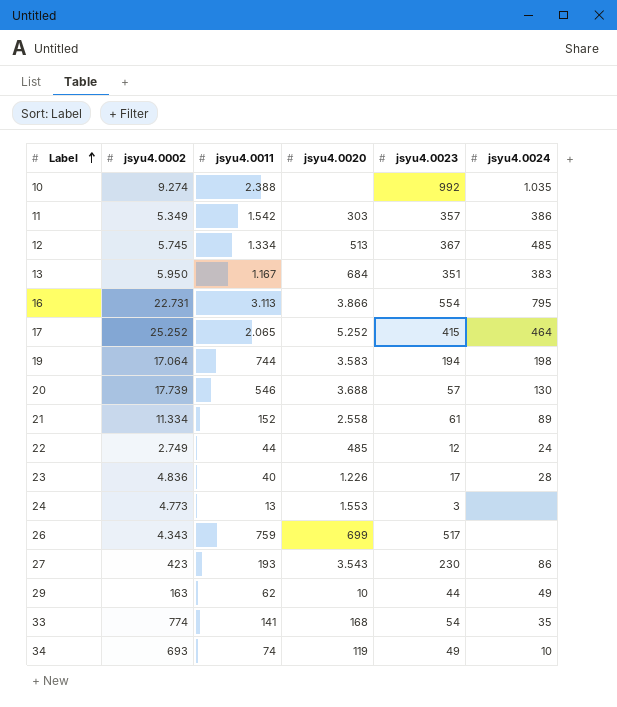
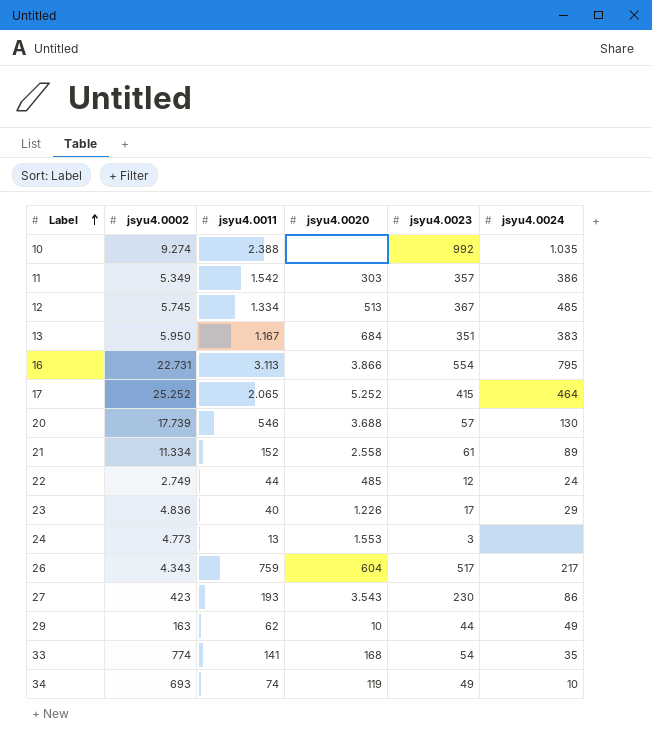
row 19: 17.064 | 744 | 3.583 | 194 | 198 -> none
23 | jsyu4.0024: 28 -> 29
26 | jsyu4.0020: 699 -> 604
26 | jsyu4.0024: none -> 217

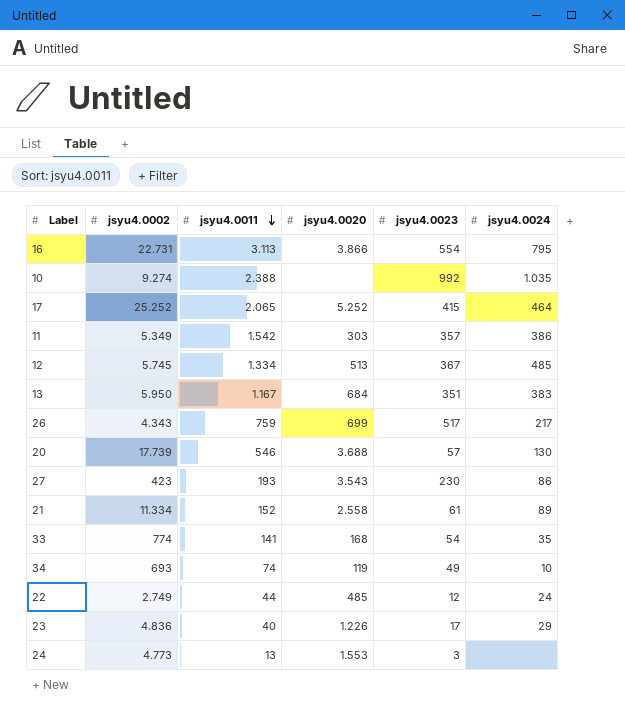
row order: Label ascending -> jsyu4.0011 descending
row 29: 163 | 62 | 10 | 44 | 49 -> none
26 | jsyu4.0020: 604 -> 699

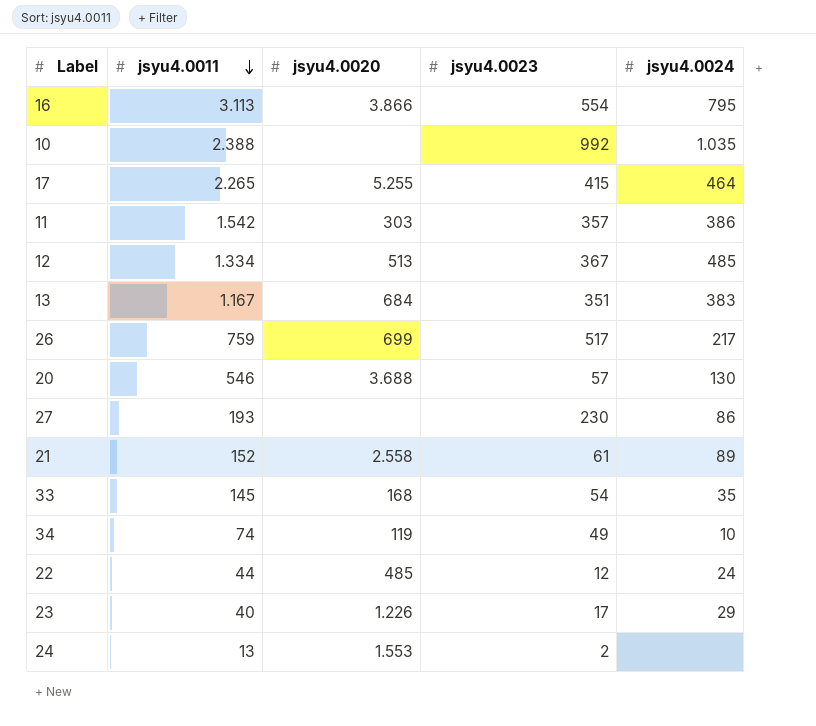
column jsyu4.0002 | position: 2 -> none
17 | jsyu4.0011: 2.065 -> 2.265
17 | jsyu4.0020: 5.252 -> 5.255
27 | jsyu4.0020: 3.543 -> none
33 | jsyu4.0011: 141 -> 145
24 | jsyu4.0023: 3 -> 2

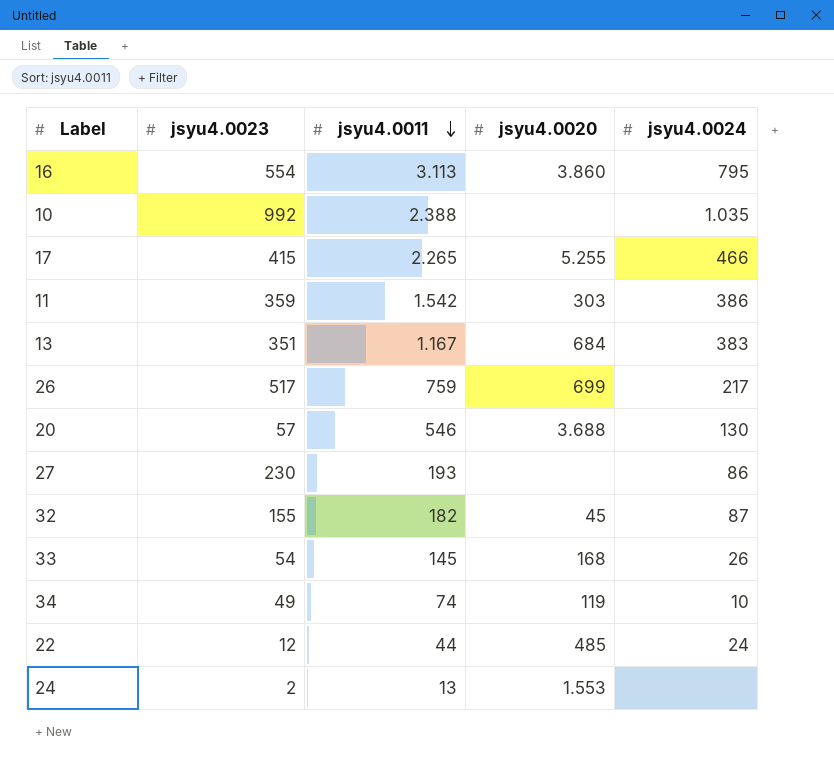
column jsyu4.0023 | position: 4 -> 2
row 12: 1.334 | 513 | 367 | 485 -> none
row 21: 152 | 2.558 | 61 | 89 -> none
row 23: 40 | 1.226 | 17 | 29 -> none
16 | jsyu4.0020: 3.866 -> 3.860
17 | jsyu4.0024: 464 -> 466
11 | jsyu4.0023: 357 -> 359
row 32: none -> 155 | 182 | 45 | 87
33 | jsyu4.0024: 35 -> 26

